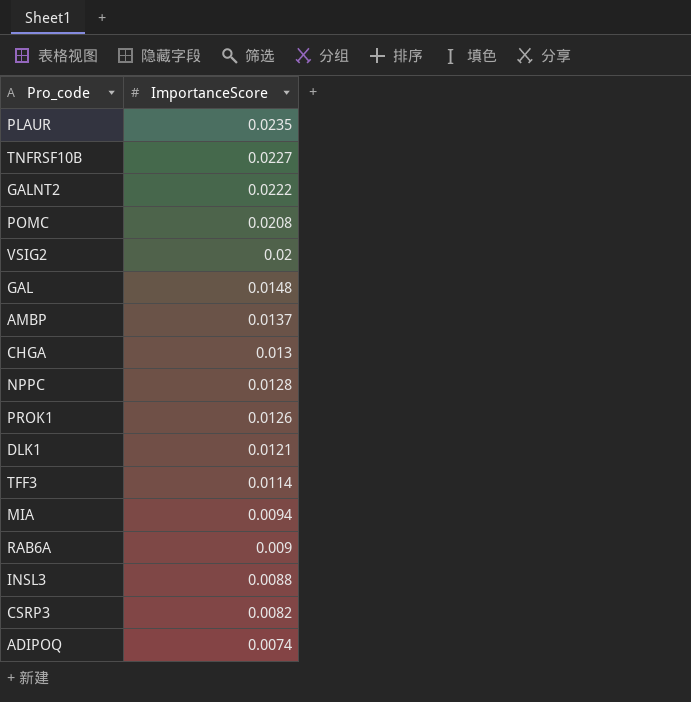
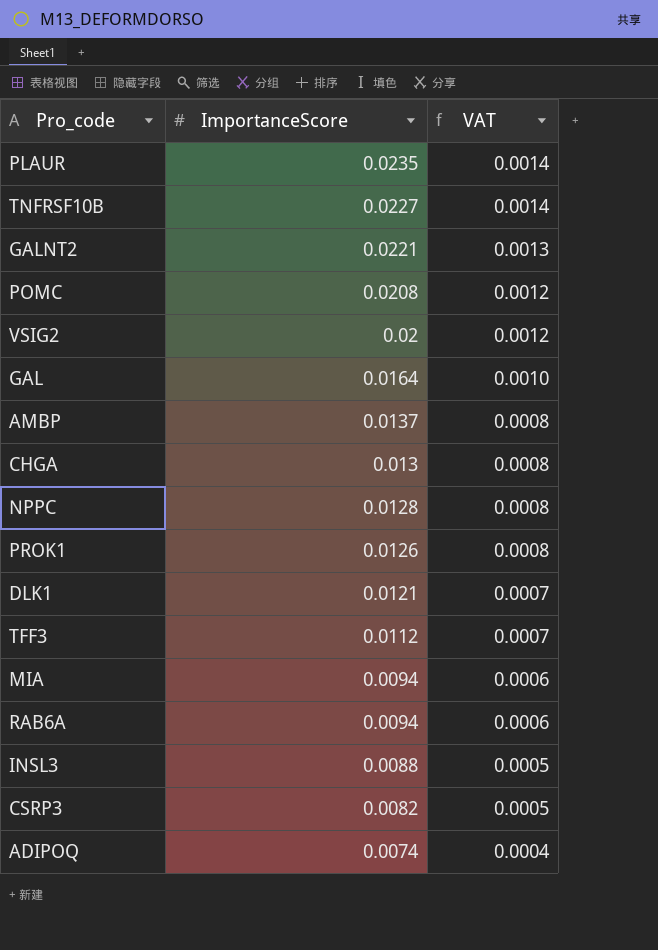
column VAT | formula: none -> [ImportanceScore] * 0.06
GALNT2 | ImportanceScore: 0.0222 -> 0.0221
GAL | ImportanceScore: 0.0148 -> 0.0164
TFF3 | ImportanceScore: 0.0114 -> 0.0112
RAB6A | ImportanceScore: 0.009 -> 0.0094

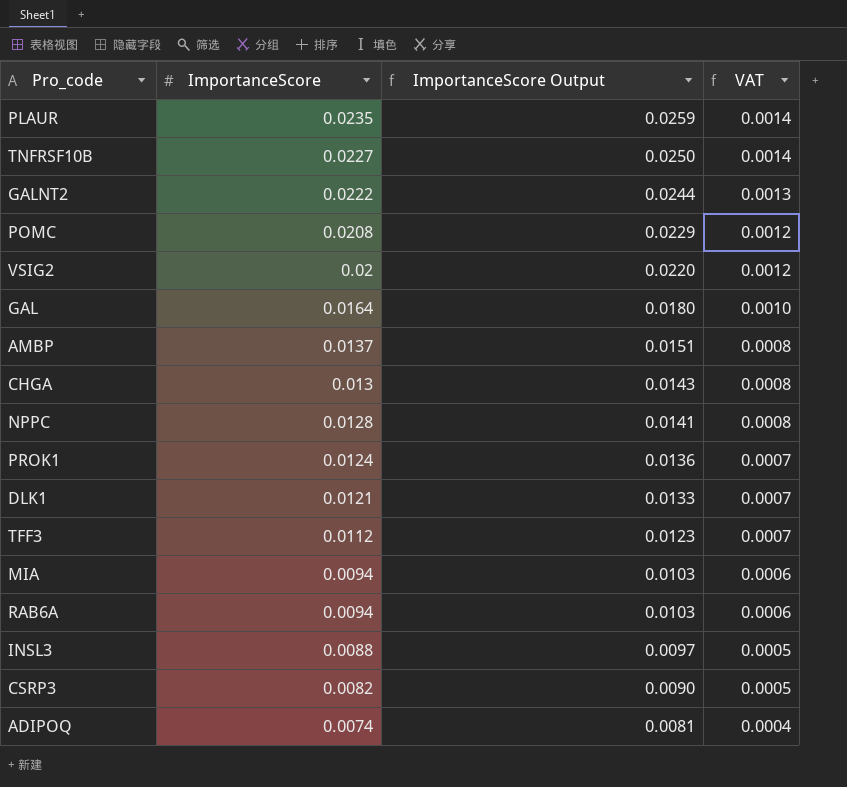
column ImportanceScore Output | formula: none -> [ImportanceScore] * 1.1
GALNT2 | ImportanceScore: 0.0221 -> 0.0222
PROK1 | ImportanceScore: 0.0126 -> 0.0124
PROK1 | VAT: 0.0008 -> 0.0007

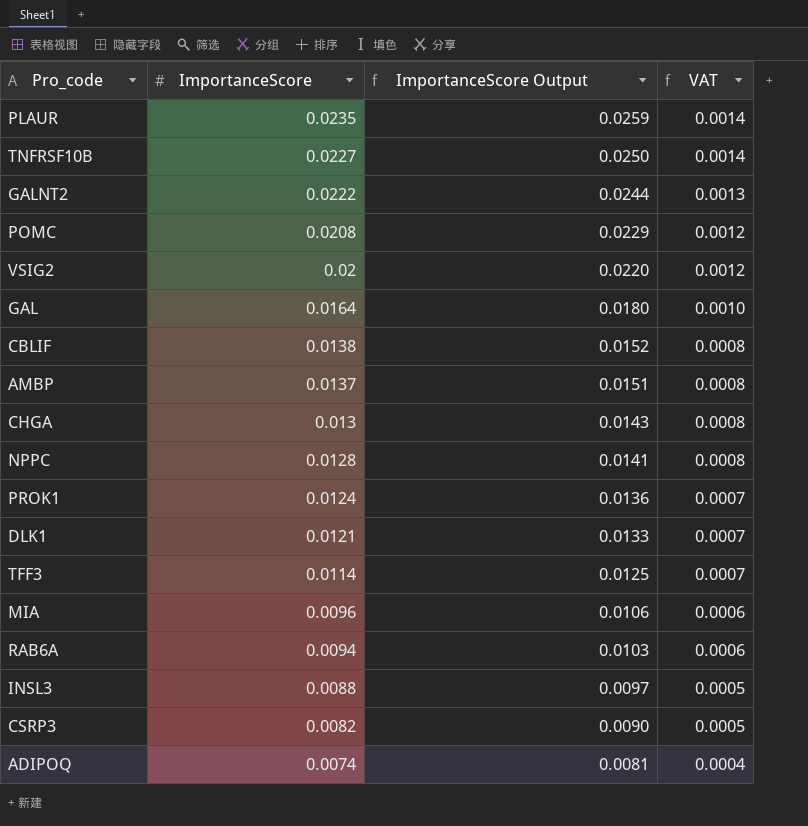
row CBLIF: none -> 0.0138 | 0.0152 | 0.0008
TFF3 | ImportanceScore: 0.0112 -> 0.0114
TFF3 | ImportanceScore Output: 0.0123 -> 0.0125
MIA | ImportanceScore: 0.0094 -> 0.0096
MIA | ImportanceScore Output: 0.0103 -> 0.0106

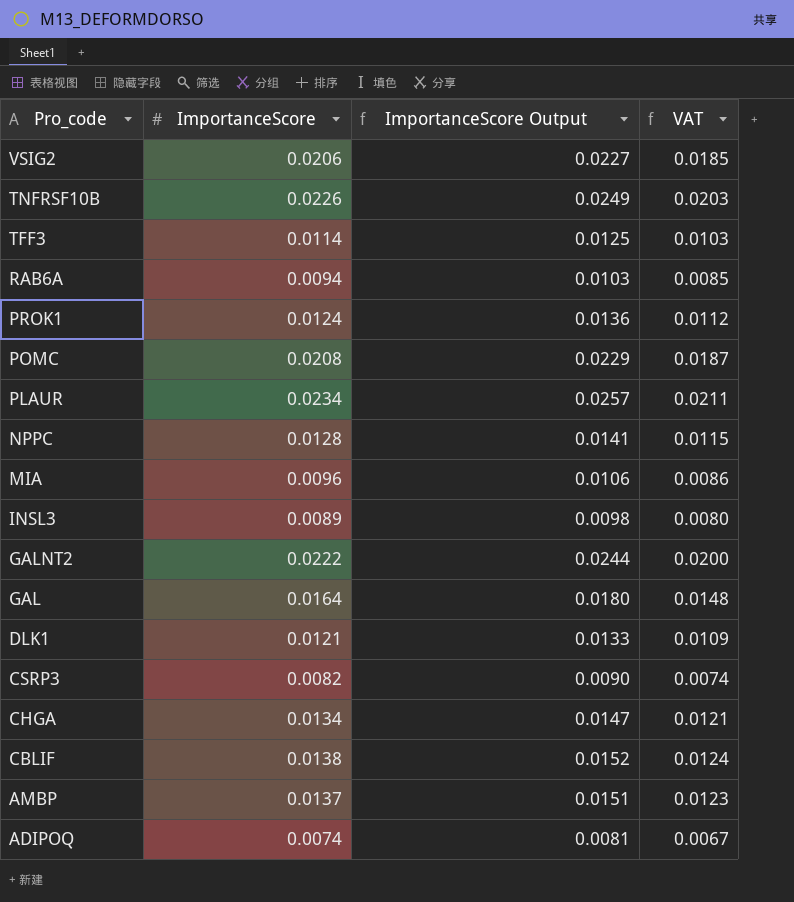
row order: ImportanceScore descending -> Pro_code descending
column VAT | formula: [ImportanceScore] * 0.06 -> [ImportanceScore] * 0.9
VSIG2 | ImportanceScore: 0.02 -> 0.0206
VSIG2 | ImportanceScore Output: 0.0220 -> 0.0227
TNFRSF10B | ImportanceScore: 0.0227 -> 0.0226
TNFRSF10B | ImportanceScore Output: 0.0250 -> 0.0249
PLAUR | ImportanceScore: 0.0235 -> 0.0234
PLAUR | ImportanceScore Output: 0.0259 -> 0.0257
INSL3 | ImportanceScore: 0.0088 -> 0.0089
INSL3 | ImportanceScore Output: 0.0097 -> 0.0098
CHGA | ImportanceScore: 0.013 -> 0.0134
CHGA | ImportanceScore Output: 0.0143 -> 0.0147

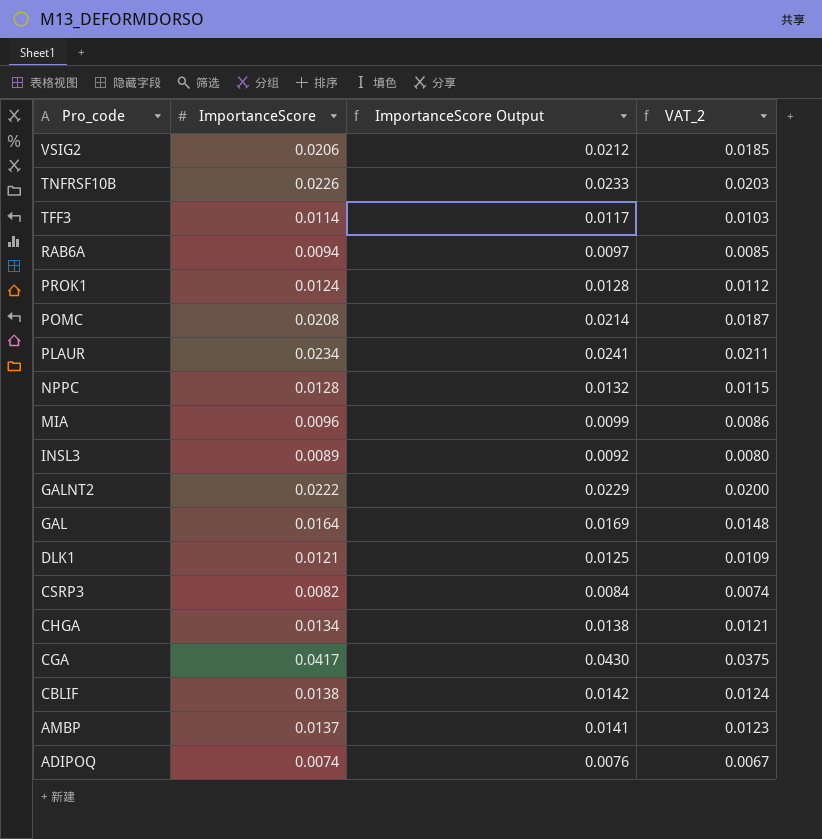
column ImportanceScore Output | formula: [ImportanceScore] * 1.1 -> [ImportanceScore] * 1.03
column name: VAT -> VAT_2
row CGA: none -> 0.0417 | 0.0430 | 0.0375

